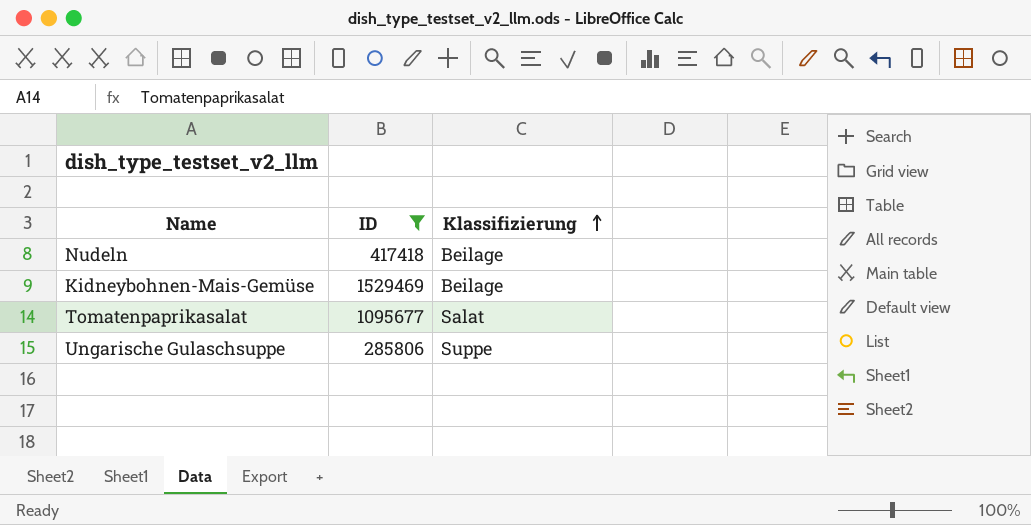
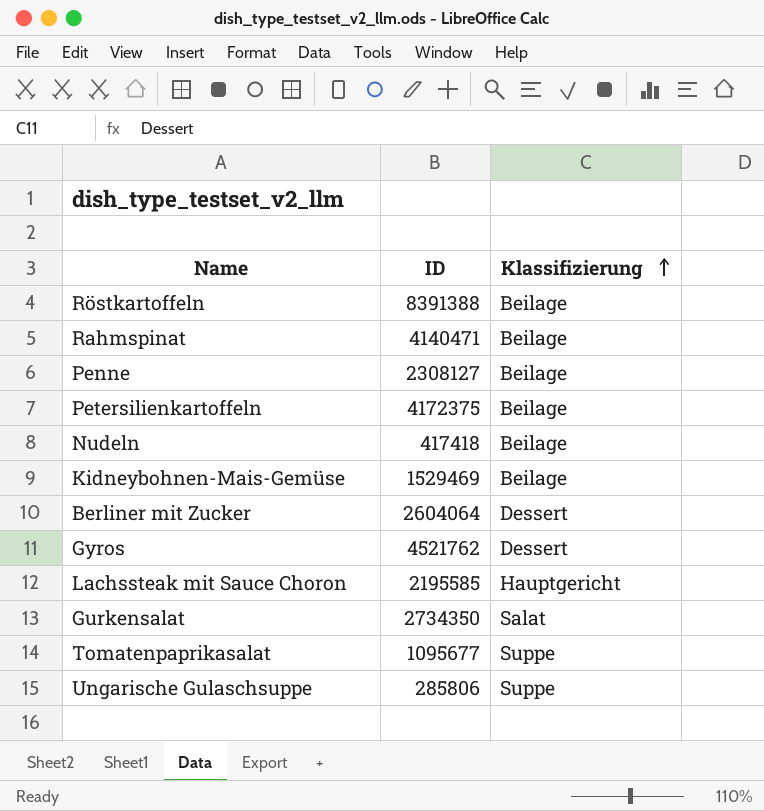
filter: ID <= 1529469 -> none
Tomatenpaprikasalat | Klassifizierung: Salat -> Suppe

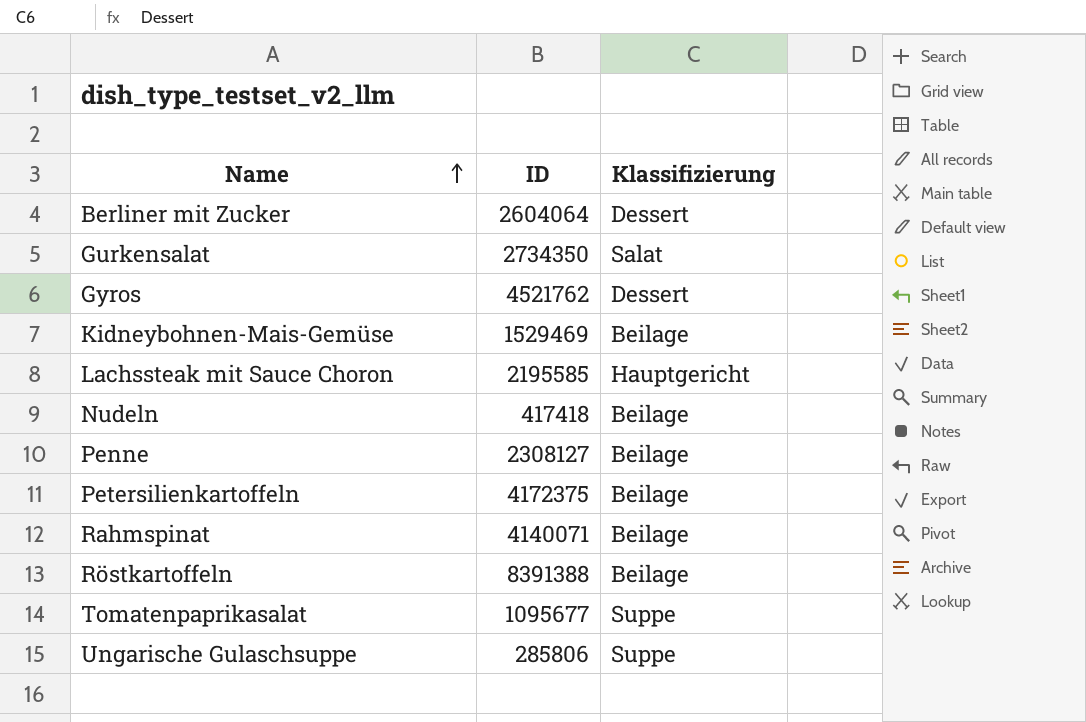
row order: Klassifizierung ascending -> Name ascending
Rahmspinat | ID: 4140471 -> 4140071

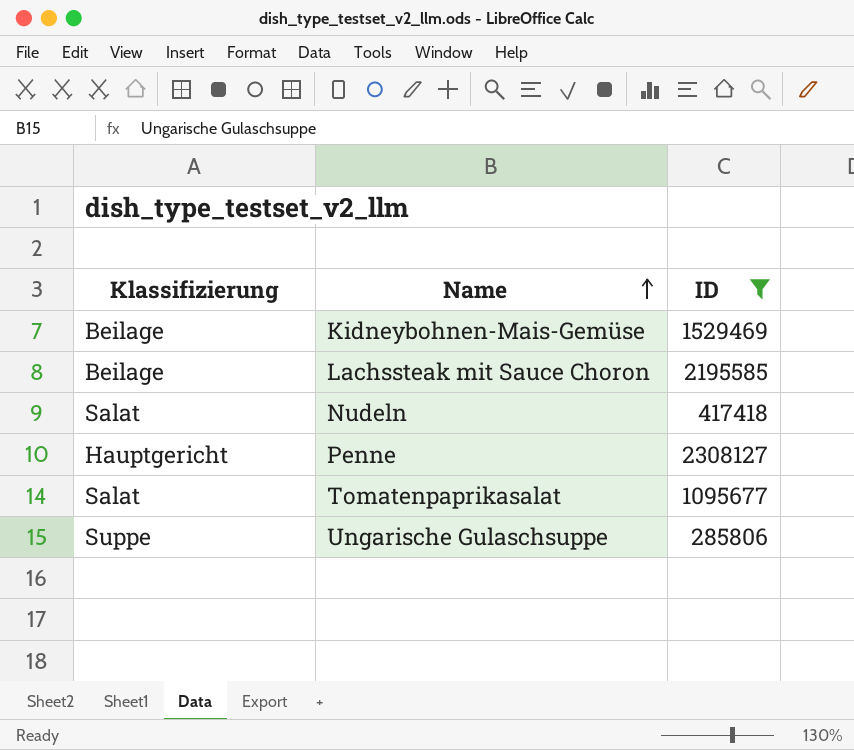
filter: none -> ID <= 2308127
column Klassifizierung | position: 3 -> 1
Lachssteak mit Sauce Choron | Klassifizierung: Hauptgericht -> Beilage
Nudeln | Klassifizierung: Beilage -> Salat
Penne | Klassifizierung: Beilage -> Hauptgericht
Tomatenpaprikasalat | Klassifizierung: Suppe -> Salat

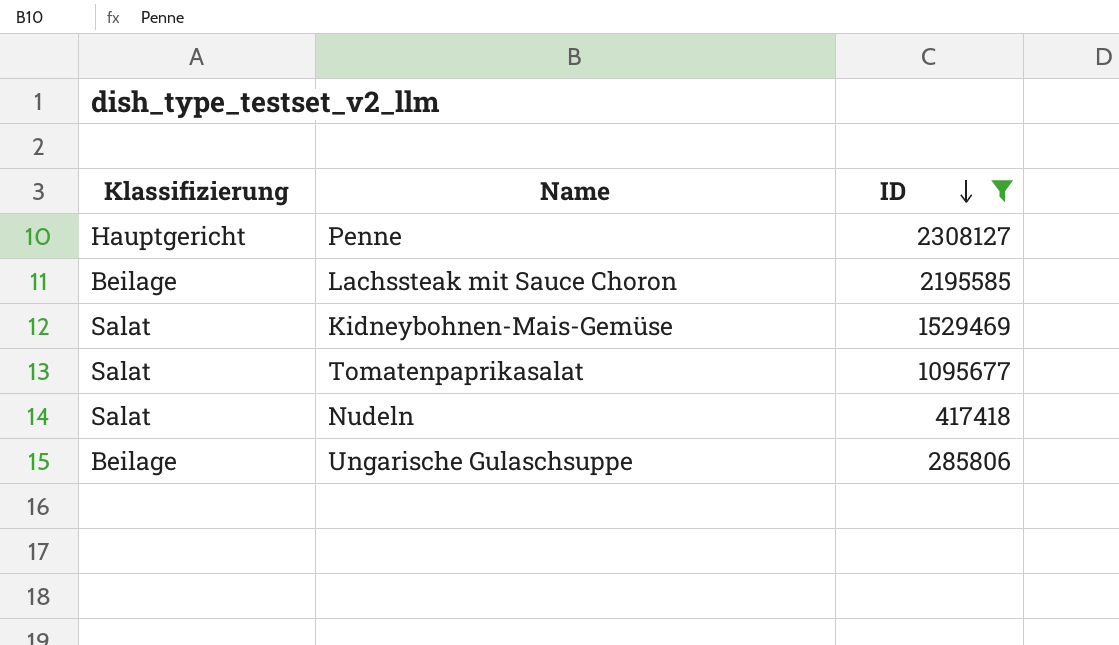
row order: Name ascending -> ID descending
Kidneybohnen-Mais-Gemüse | Klassifizierung: Beilage -> Salat
Ungarische Gulaschsuppe | Klassifizierung: Suppe -> Beilage

